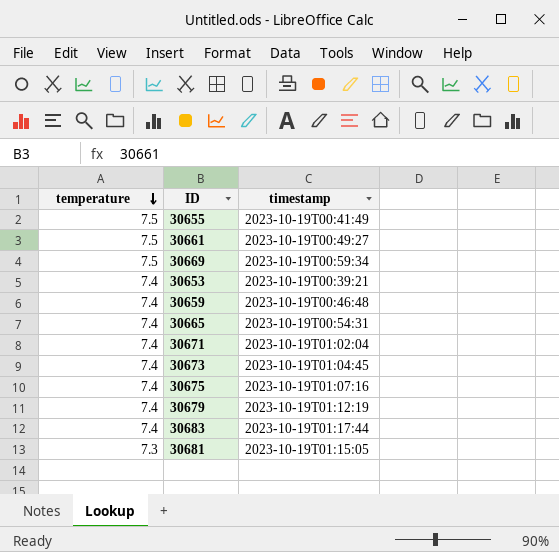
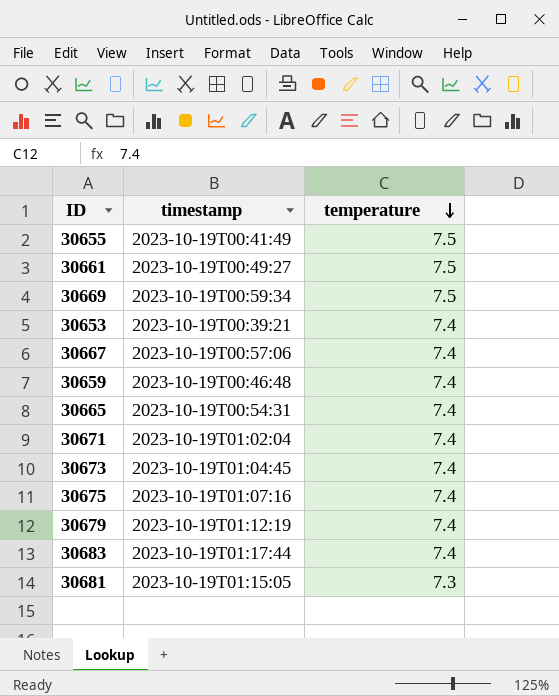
column temperature | position: 1 -> 3
row 30667: none -> 2023-10-19T00:57:06 | 7.4

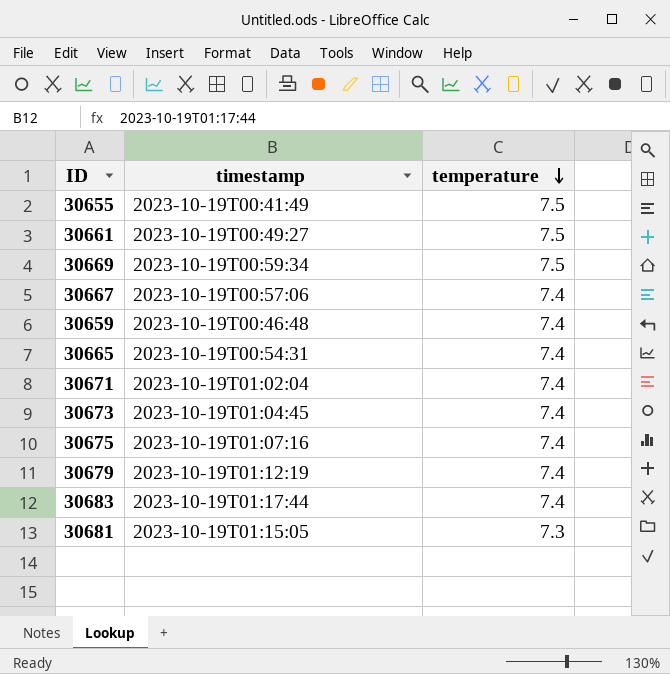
row 30653: 2023-10-19T00:39:21 | 7.4 -> none

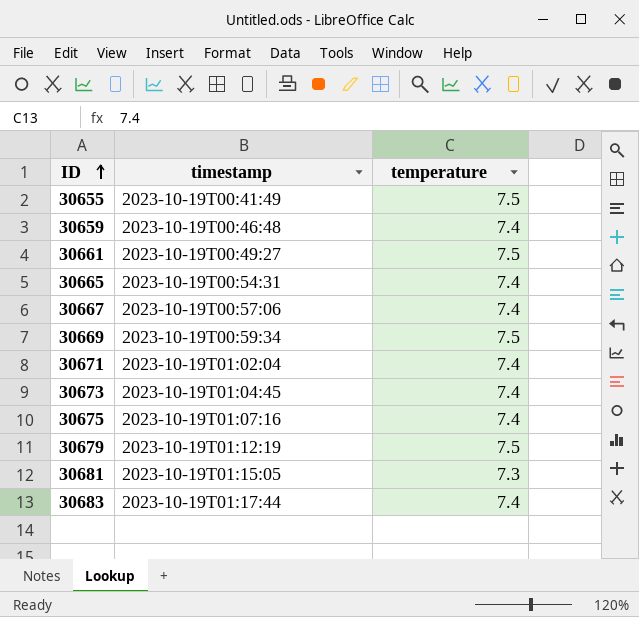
row order: temperature descending -> ID ascending
30679 | temperature: 7.4 -> 7.5

